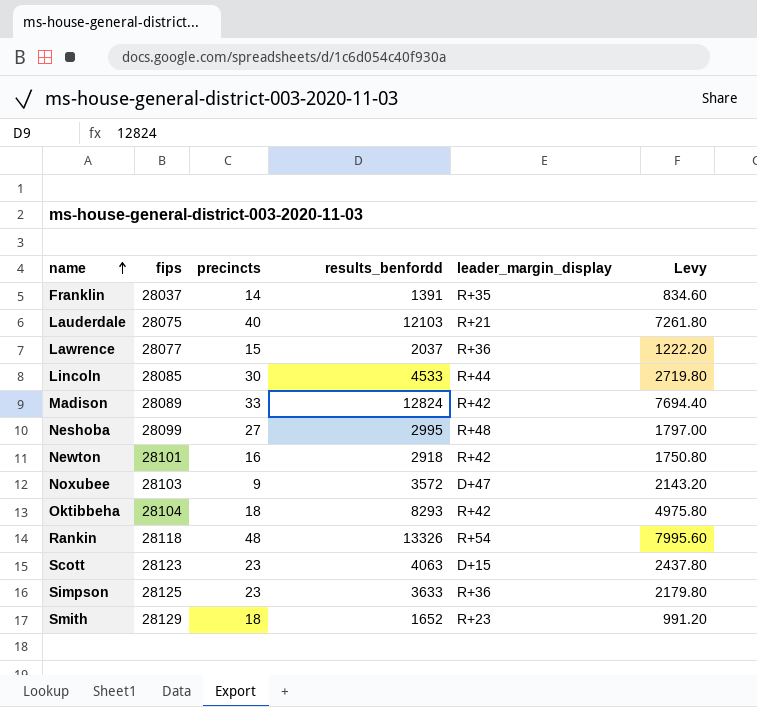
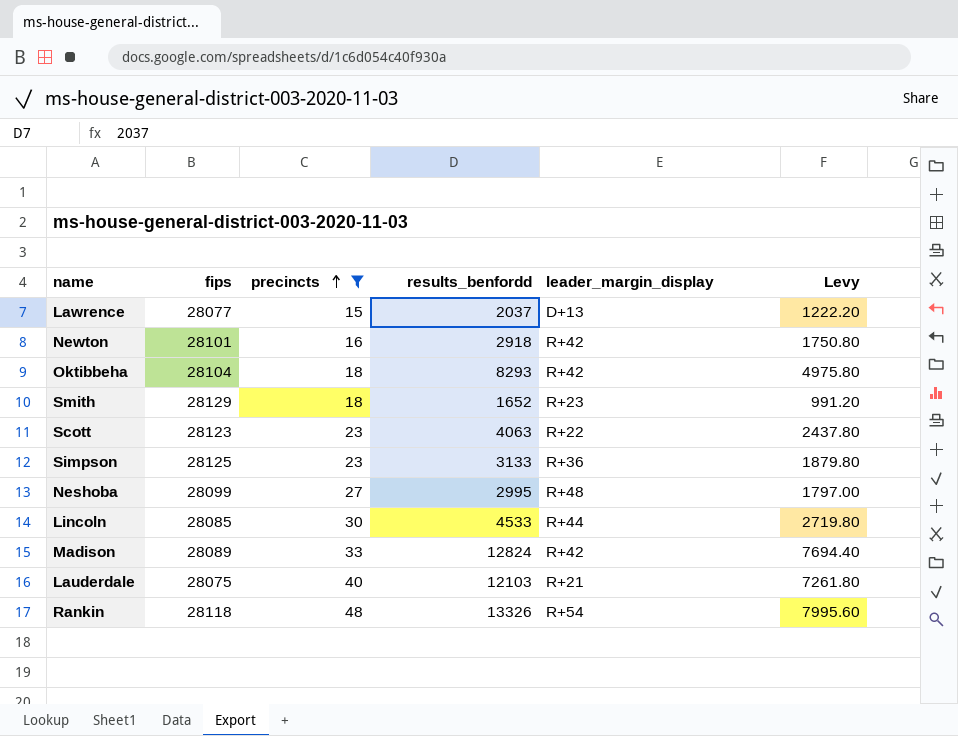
filter: none -> precincts >= 15
row order: name ascending -> precincts ascending
Lawrence | leader_margin_display: R+36 -> D+13
Scott | leader_margin_display: D+15 -> R+22
Simpson | results_benfordd: 3633 -> 3133
Simpson | Levy: 2179.80 -> 1879.80

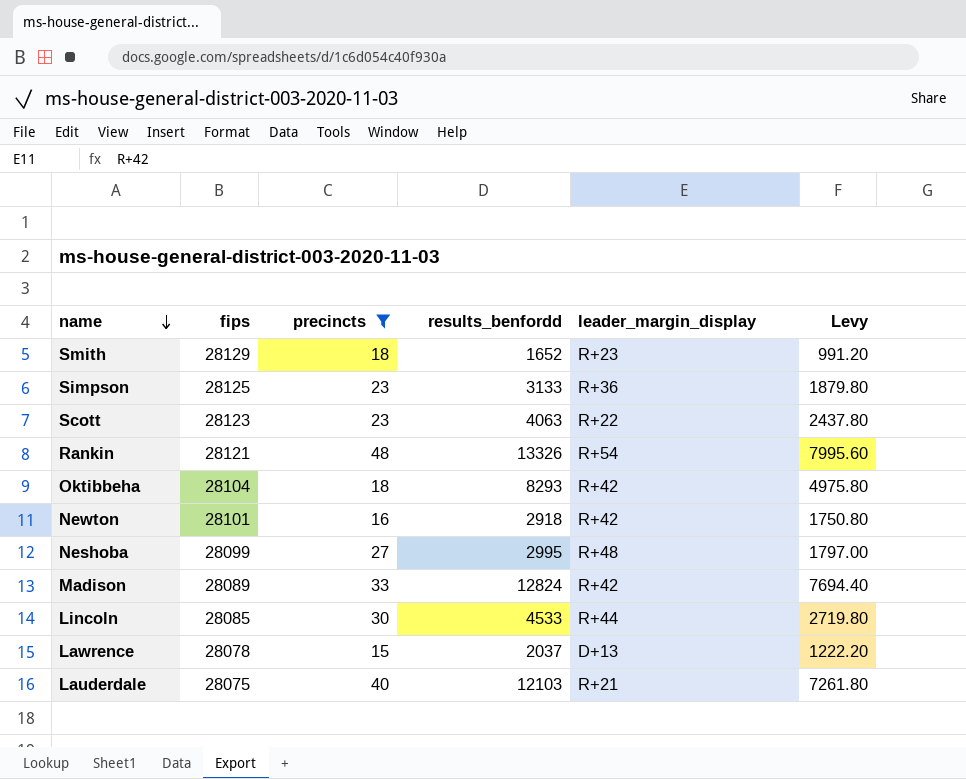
row order: precincts ascending -> name descending
Rankin | fips: 28118 -> 28121
Lawrence | fips: 28077 -> 28078

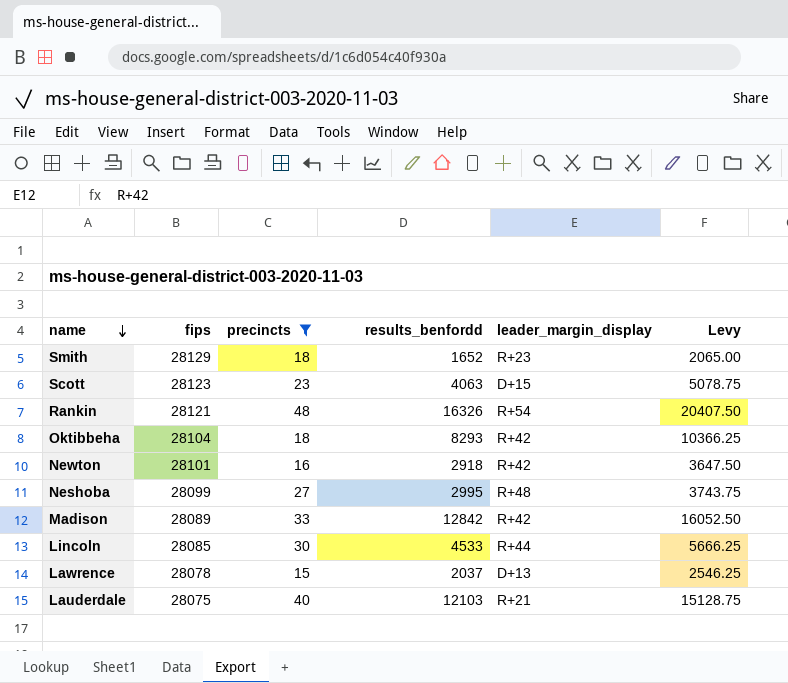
column Levy | formula: [results_benfordd] * 0.6 -> [results_benfordd] * 1.25
row Simpson: 28125 | 23 | 3133 | R+36 | 1879.80 -> none
Scott | leader_margin_display: R+22 -> D+15
Rankin | results_benfordd: 13326 -> 16326
Madison | results_benfordd: 12824 -> 12842

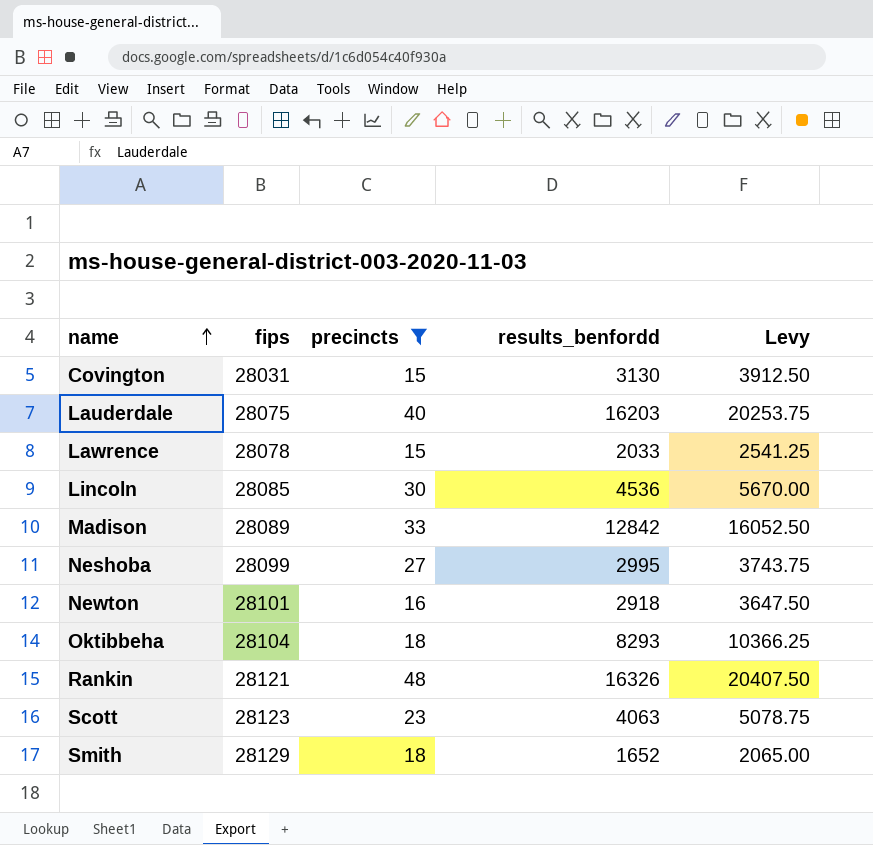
row order: name descending -> name ascending
column leader_margin_display | position: 5 -> none
row Covington: none -> 28031 | 15 | 3130 | 3912.50
Lauderdale | results_benfordd: 12103 -> 16203
Lauderdale | Levy: 15128.75 -> 20253.75
Lawrence | results_benfordd: 2037 -> 2033
Lawrence | Levy: 2546.25 -> 2541.25
Lincoln | results_benfordd: 4533 -> 4536
Lincoln | Levy: 5666.25 -> 5670.00

